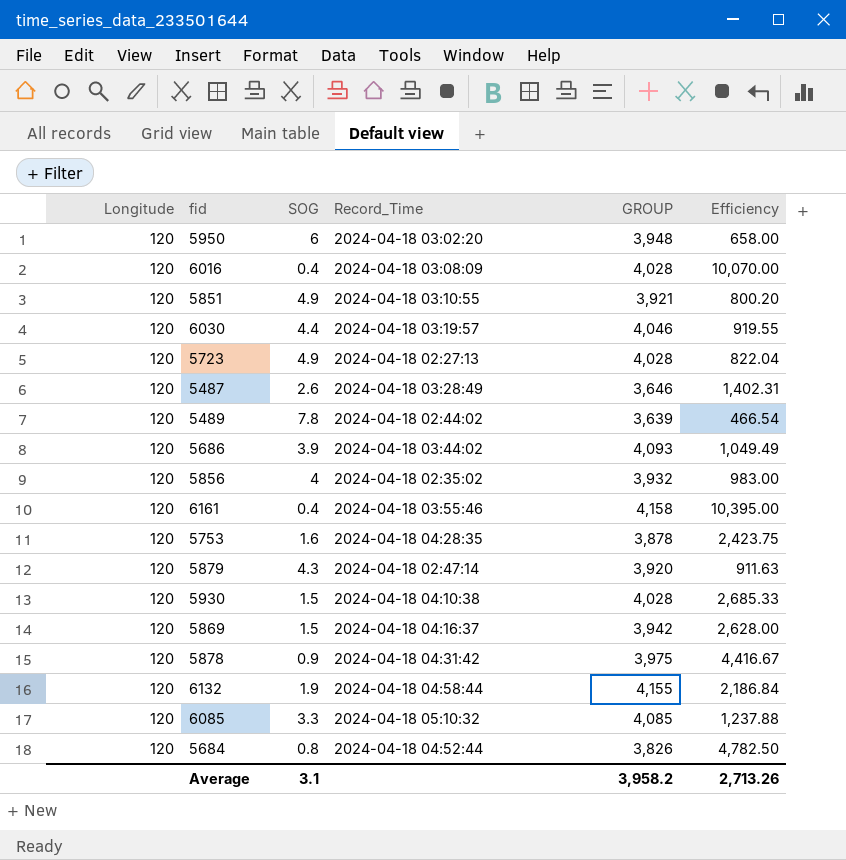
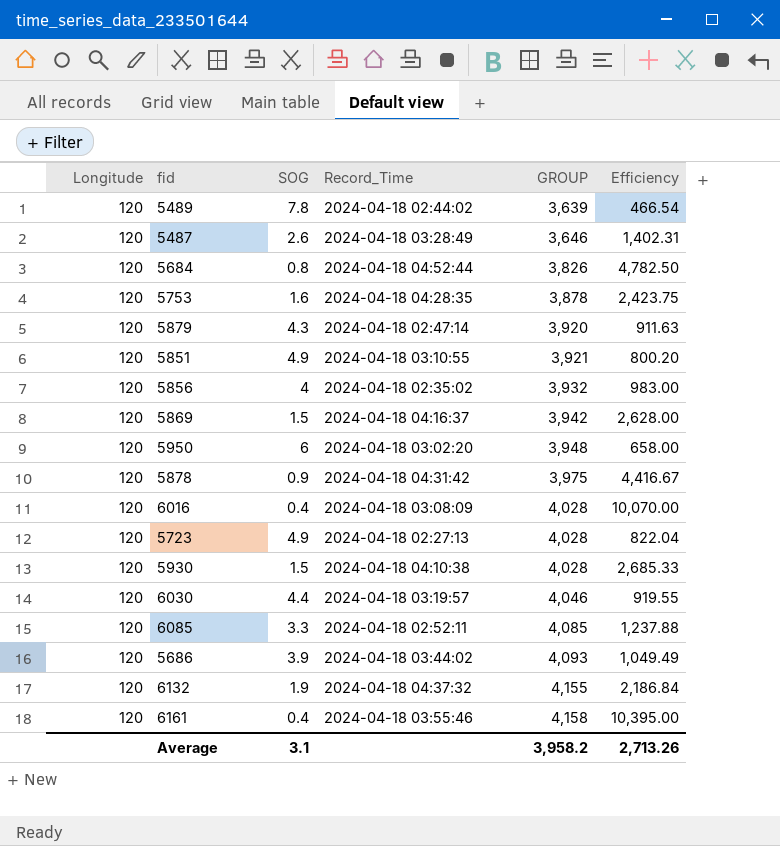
row order: none -> GROUP ascending
6085 | Record_Time: 2024-04-18 05:10:32 -> 2024-04-18 02:52:11
6132 | Record_Time: 2024-04-18 04:58:44 -> 2024-04-18 04:37:32

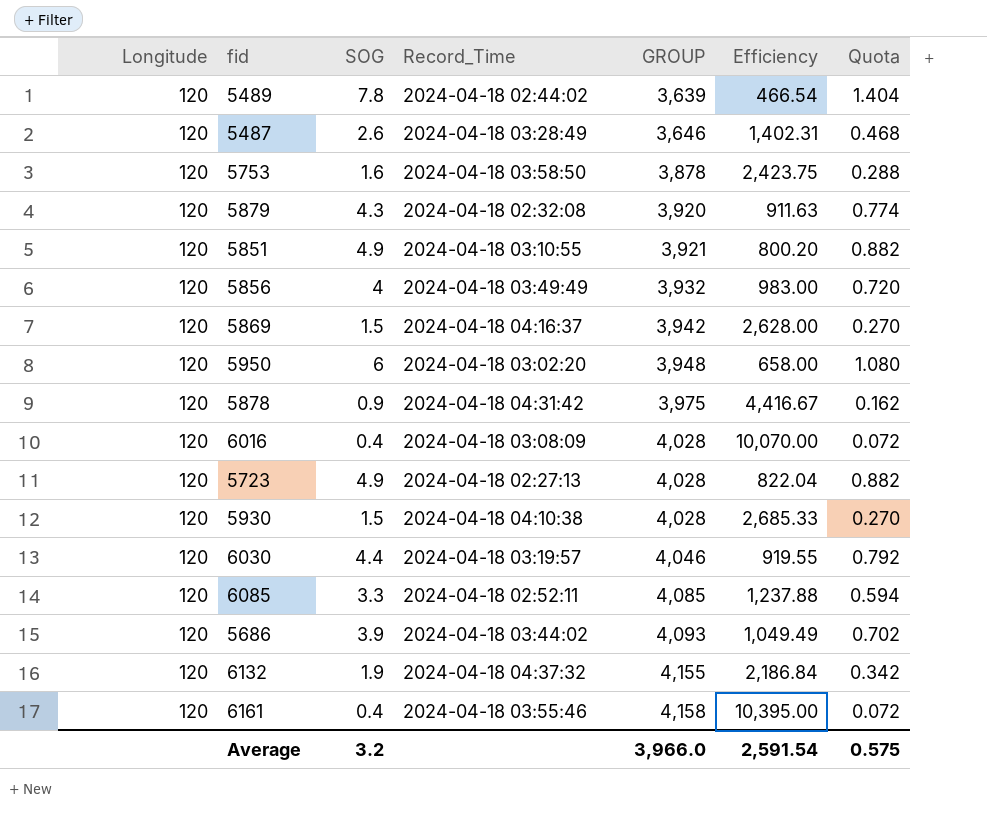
column Quota | formula: none -> [SOG] * 0.18
row 5684: 120 | 0.8 | 2024-04-18 04:52:44 | 3,826 | 4,782.50 -> none
5753 | Record_Time: 2024-04-18 04:28:35 -> 2024-04-18 03:58:50
5879 | Record_Time: 2024-04-18 02:47:14 -> 2024-04-18 02:32:08
5856 | Record_Time: 2024-04-18 02:35:02 -> 2024-04-18 03:49:49
Average | SOG: 3.1 -> 3.2
Average | GROUP: 3,958.2 -> 3,966.0
Average | Efficiency: 2,713.26 -> 2,591.54

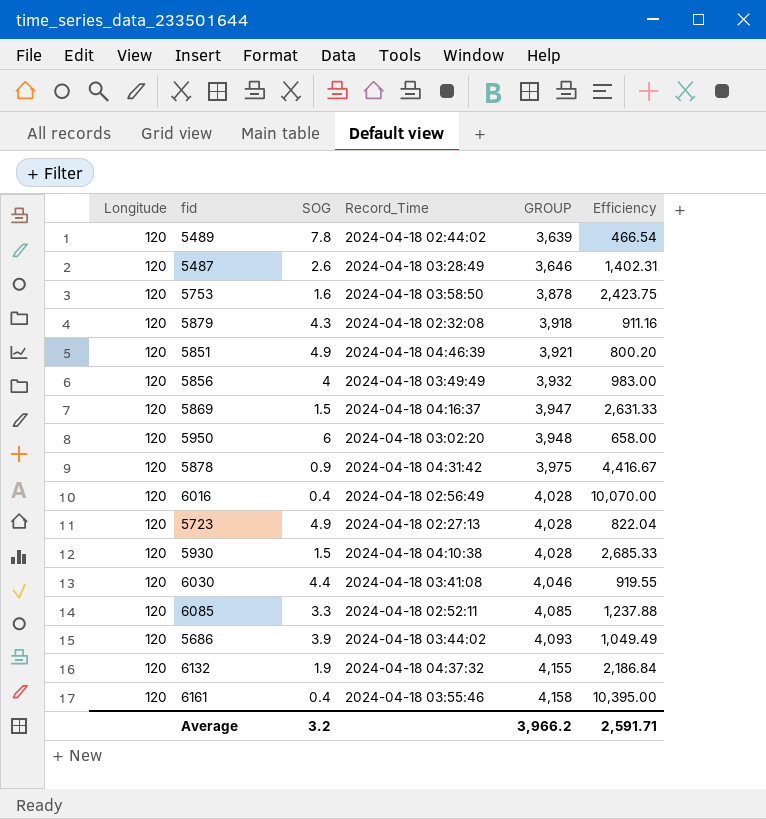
column Quota | formula: [SOG] * 0.18 -> none
5879 | GROUP: 3,920 -> 3,918
5879 | Efficiency: 911.63 -> 911.16
5851 | Record_Time: 2024-04-18 03:10:55 -> 2024-04-18 04:46:39
5869 | GROUP: 3,942 -> 3,947
5869 | Efficiency: 2,628.00 -> 2,631.33
6016 | Record_Time: 2024-04-18 03:08:09 -> 2024-04-18 02:56:49
6030 | Record_Time: 2024-04-18 03:19:57 -> 2024-04-18 03:41:08
Average | GROUP: 3,966.0 -> 3,966.2
Average | Efficiency: 2,591.54 -> 2,591.71

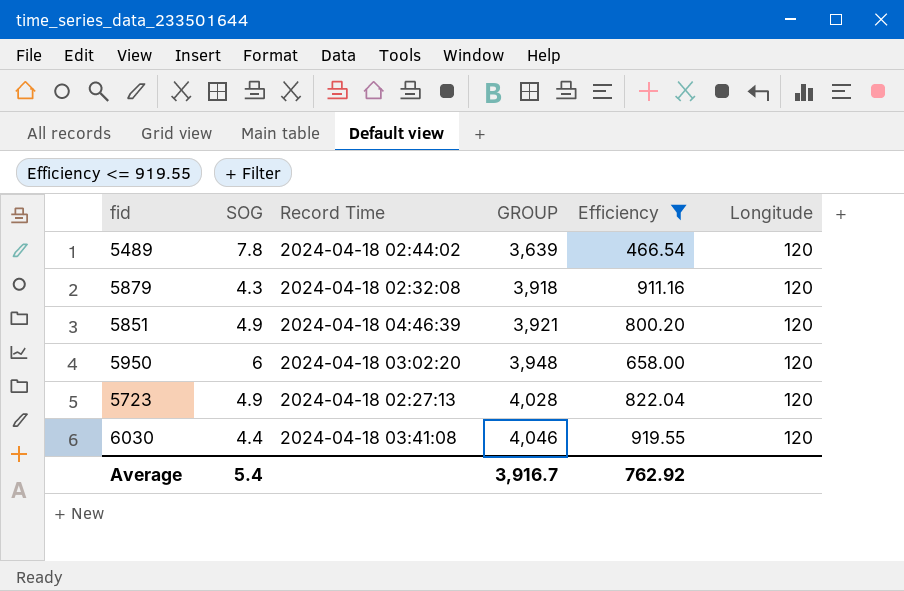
filter: none -> Efficiency <= 919.55
column name: Record_Time -> Record Time
column Longitude | position: 1 -> 6
Average | SOG: 3.2 -> 5.4
Average | GROUP: 3,966.2 -> 3,916.7
Average | Efficiency: 2,591.71 -> 762.92

